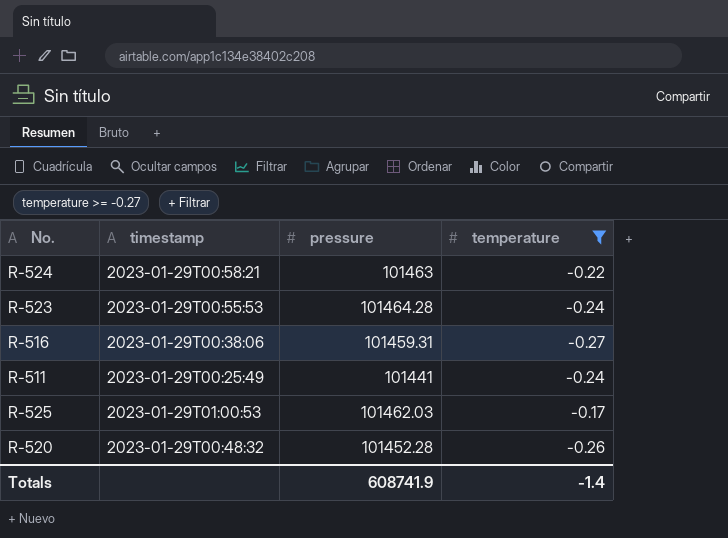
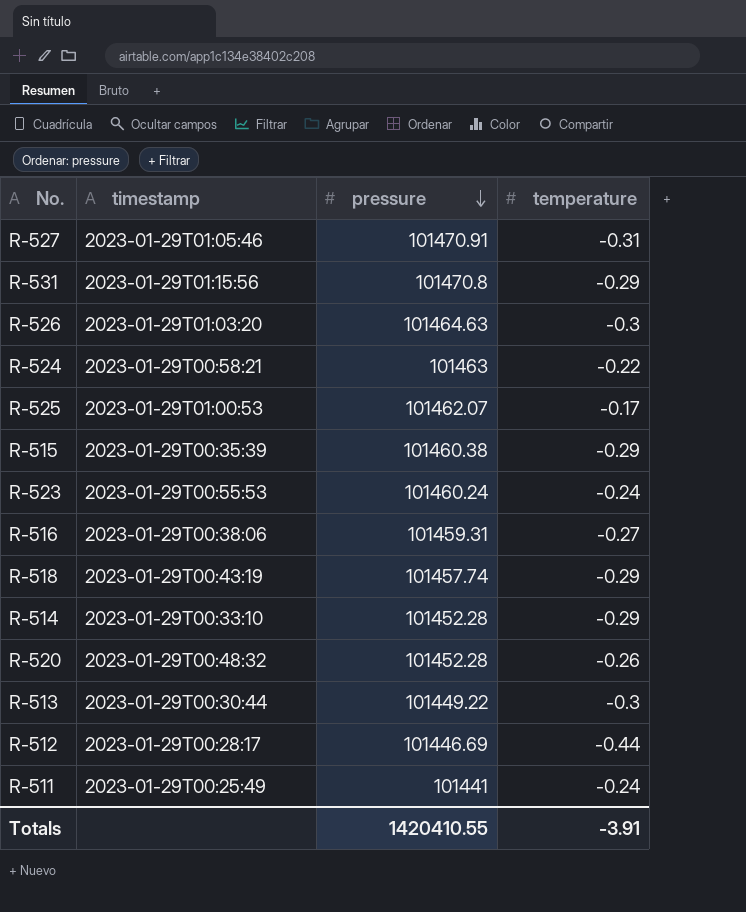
filter: temperature >= -0.27 -> none
row order: none -> pressure descending
R-525 | pressure: 101462.03 -> 101462.07
R-523 | pressure: 101464.28 -> 101460.24
Totals | pressure: 608741.9 -> 1420410.55
Totals | temperature: -1.4 -> -3.91

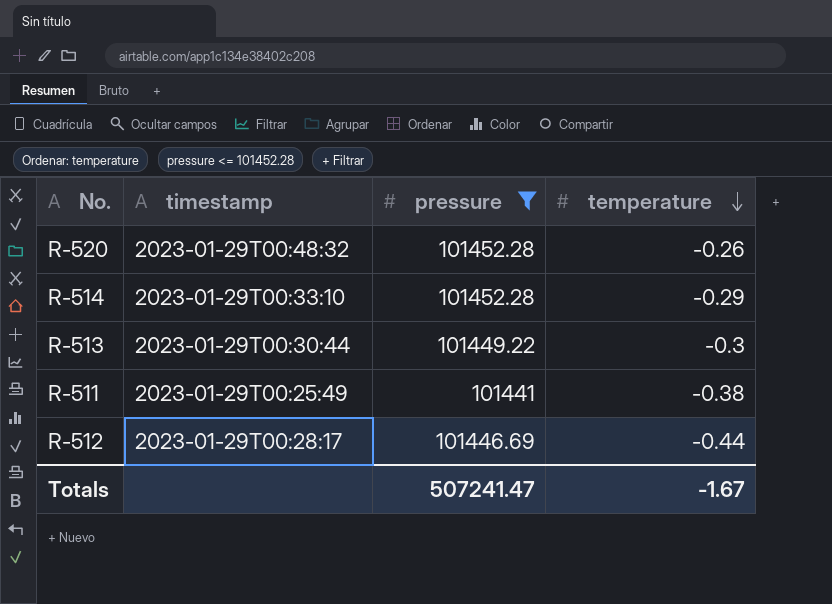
filter: none -> pressure <= 101452.28
row order: pressure descending -> temperature descending
R-511 | temperature: -0.24 -> -0.38
Totals | pressure: 1420410.55 -> 507241.47
Totals | temperature: -3.91 -> -1.67

